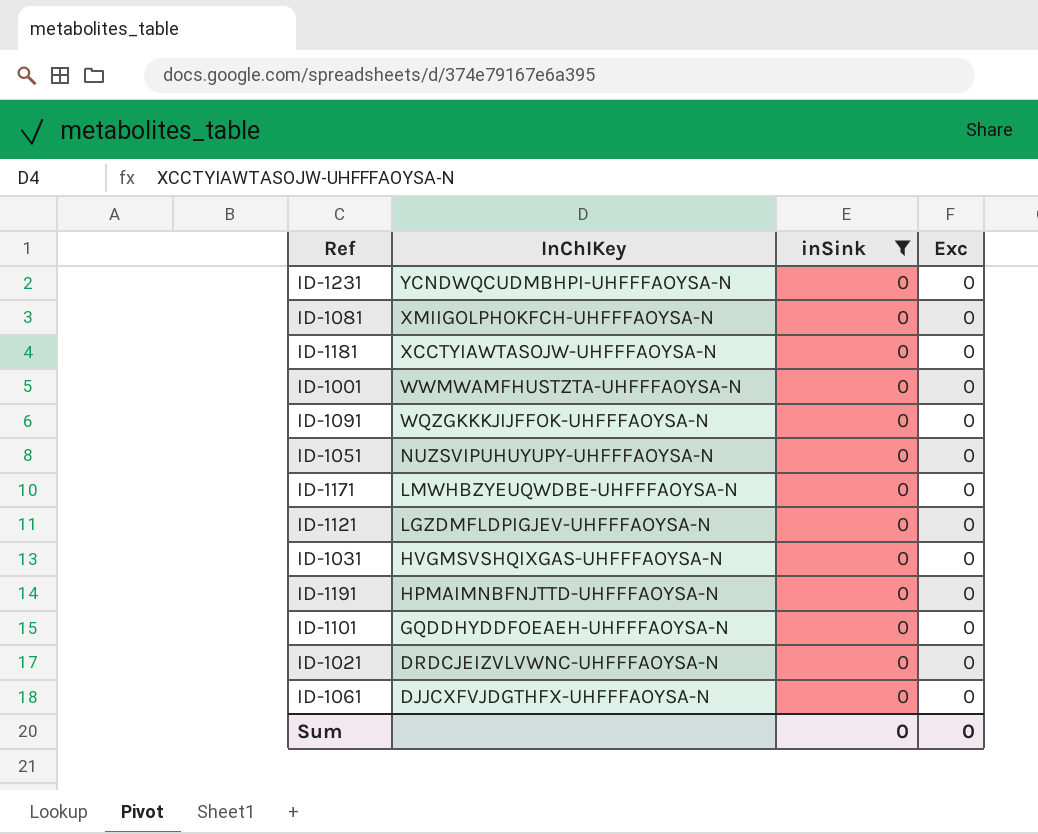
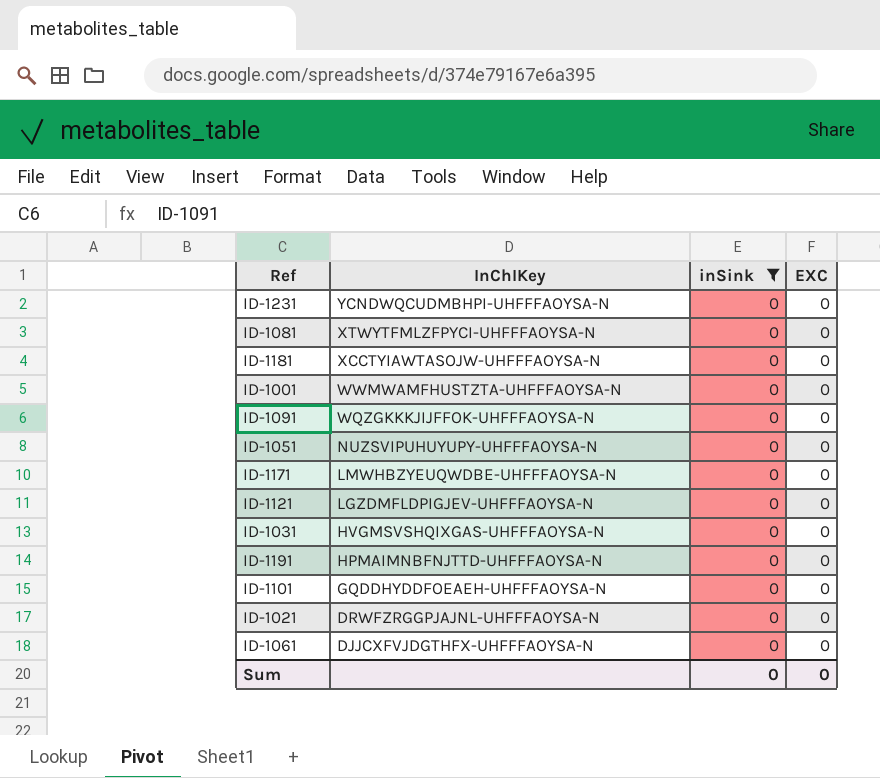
column name: Exc -> EXC
ID-1081 | InChIKey: XMIIGOLPHOKFCH-UHFFFAOYSA-N -> XTWYTFMLZFPYCI-UHFFFAOYSA-N
ID-1021 | InChIKey: DRDCJEIZVLVWNC-UHFFFAOYSA-N -> DRWFZRGGPJAJNL-UHFFFAOYSA-N

